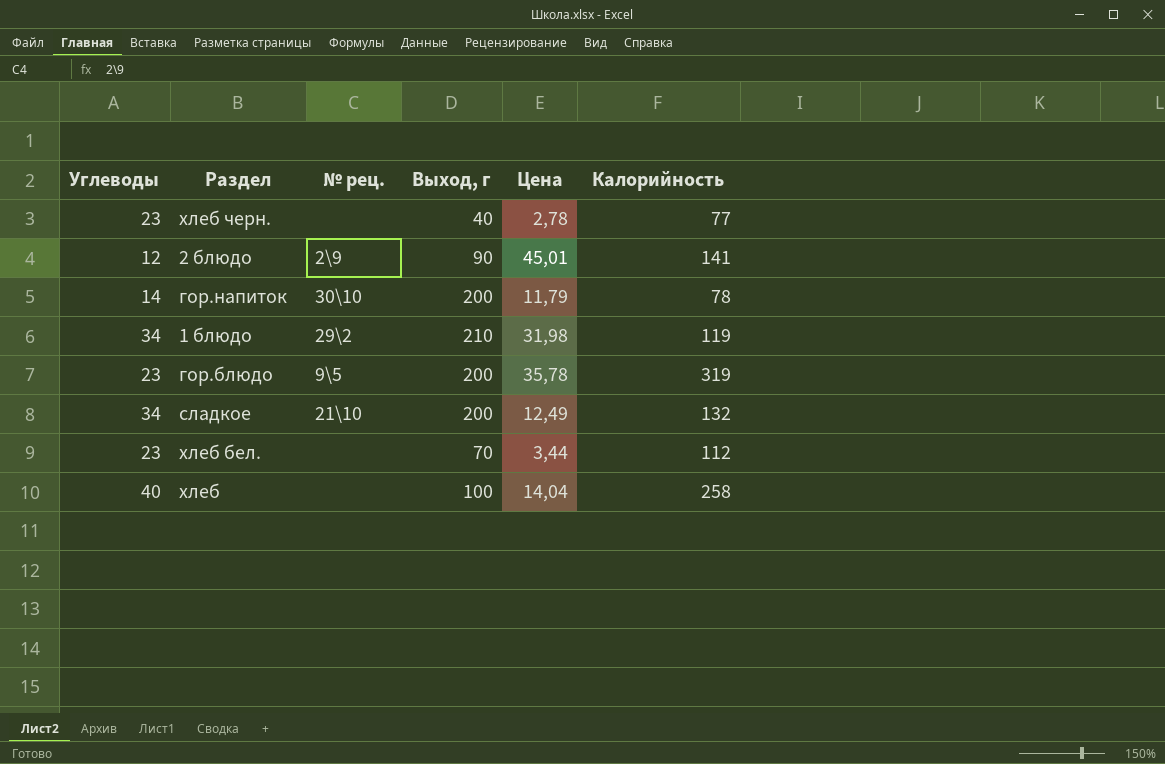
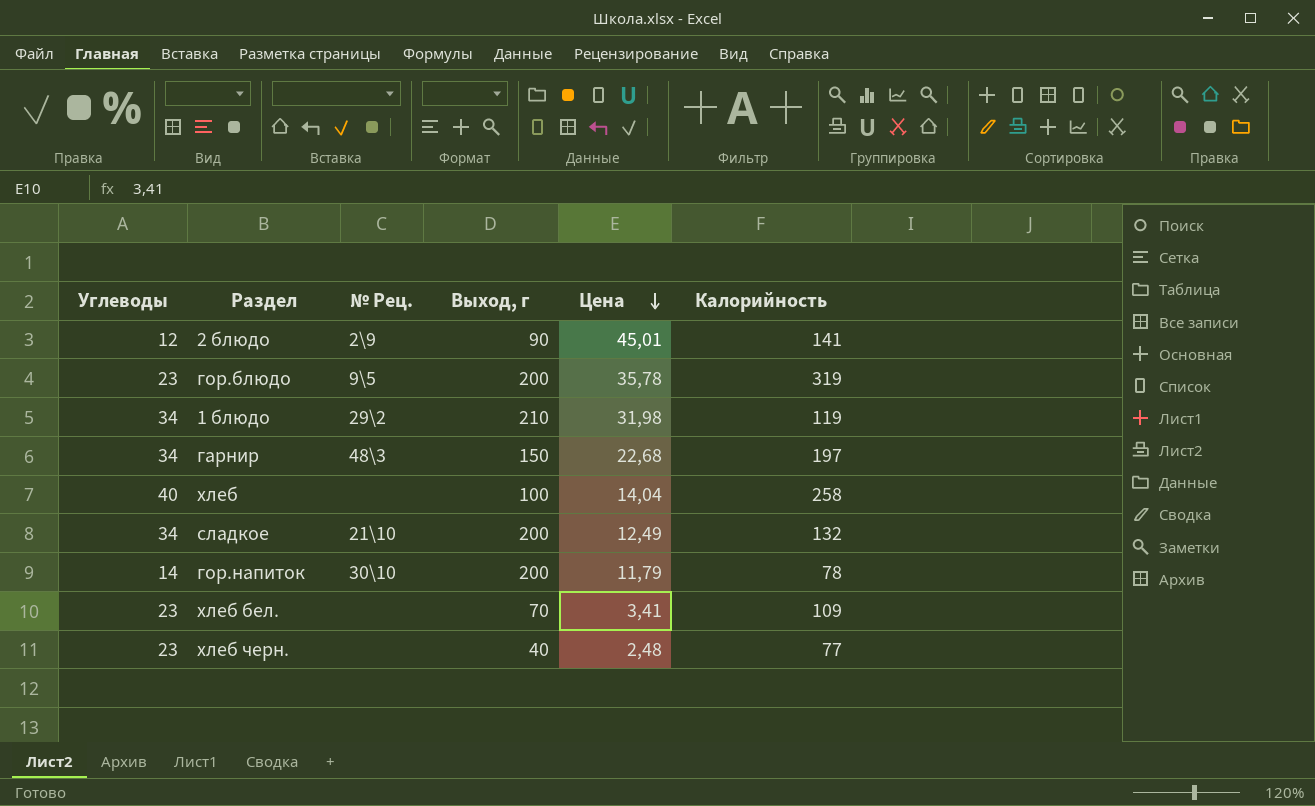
row order: none -> Цена descending
column name: № рец. -> № Рец.
row гарнир: none -> 34 | 48\3 | 150 | 22,68 | 197
хлеб бел. | Цена: 3,44 -> 3,41
хлеб бел. | Калорийность: 112 -> 109
хлеб черн. | Цена: 2,78 -> 2,48

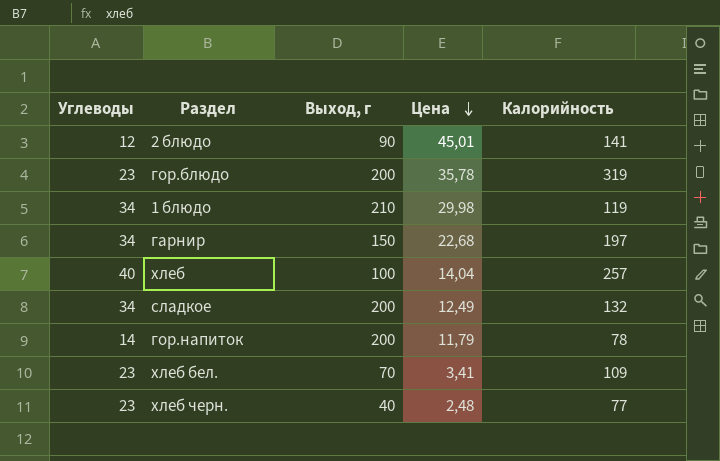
column № Рец. | position: 3 -> none
1 блюдо | Цена: 31,98 -> 29,98
хлеб | Калорийность: 258 -> 257

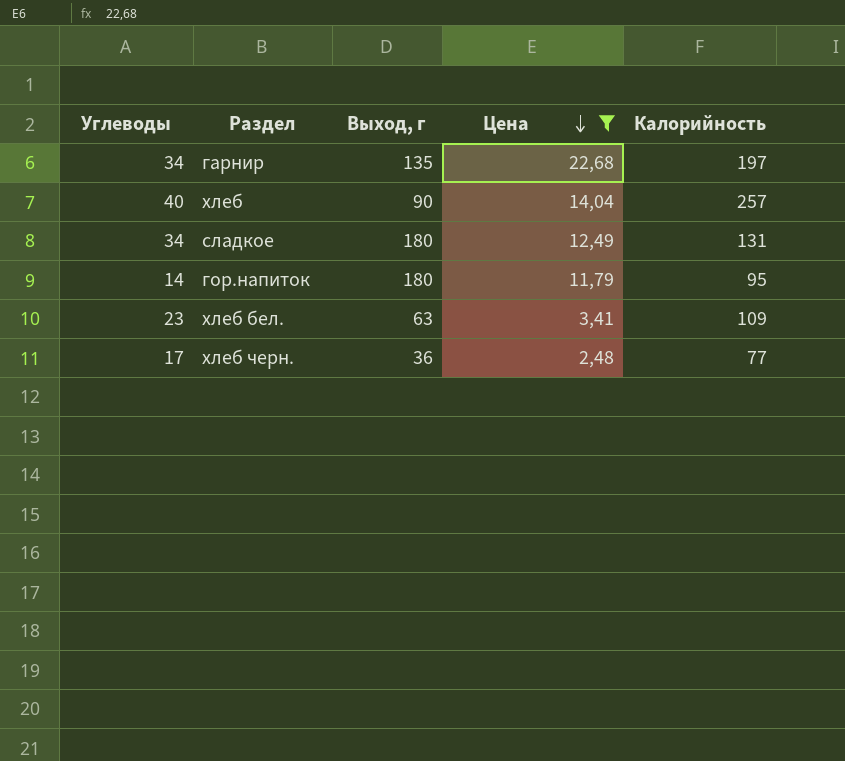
filter: none -> Цена <= 22,68
гарнир | Выход, г: 150 -> 135
хлеб | Выход, г: 100 -> 90
сладкое | Выход, г: 200 -> 180
сладкое | Калорийность: 132 -> 131
гор.напиток | Выход, г: 200 -> 180
гор.напиток | Калорийность: 78 -> 95
хлеб бел. | Выход, г: 70 -> 63
хлеб черн. | Углеводы: 23 -> 17
хлеб черн. | Выход, г: 40 -> 36

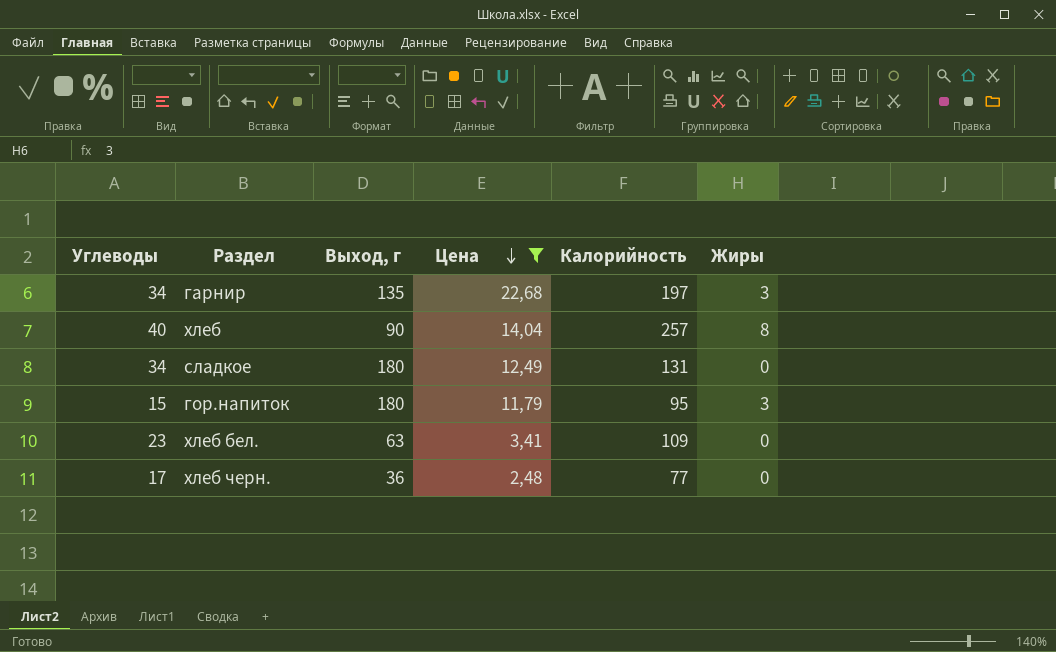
column Жиры | position: none -> 6
гор.напиток | Углеводы: 14 -> 15

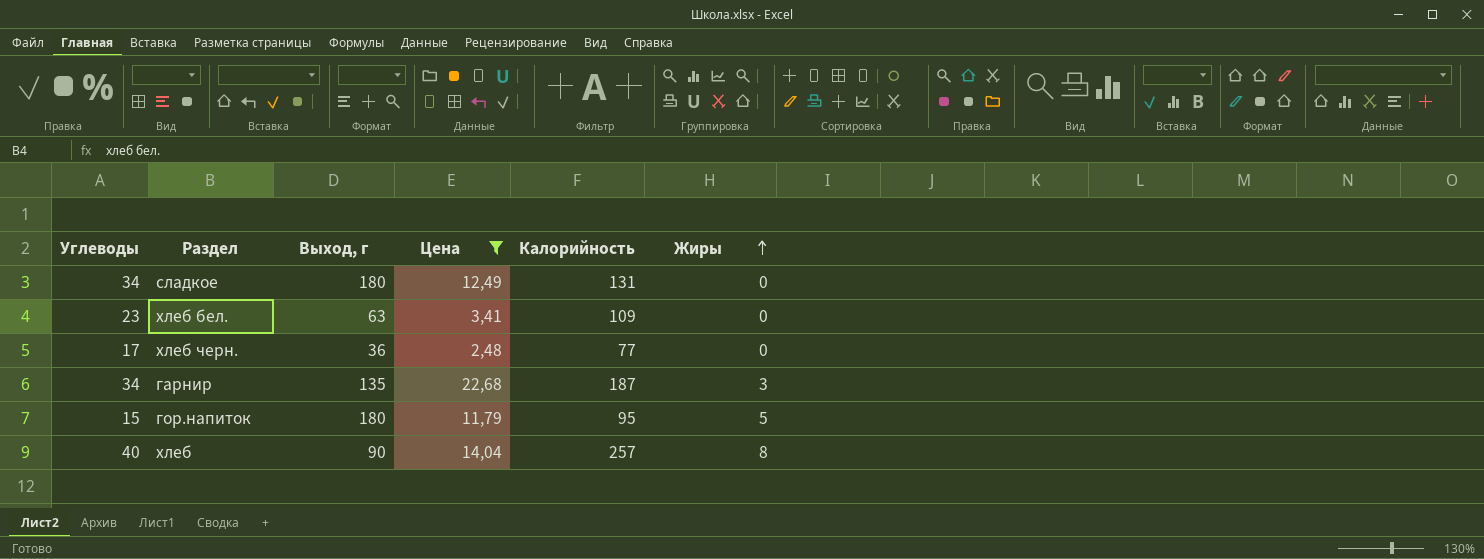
row order: Цена descending -> Жиры ascending
гарнир | Калорийность: 197 -> 187
гор.напиток | Жиры: 3 -> 5

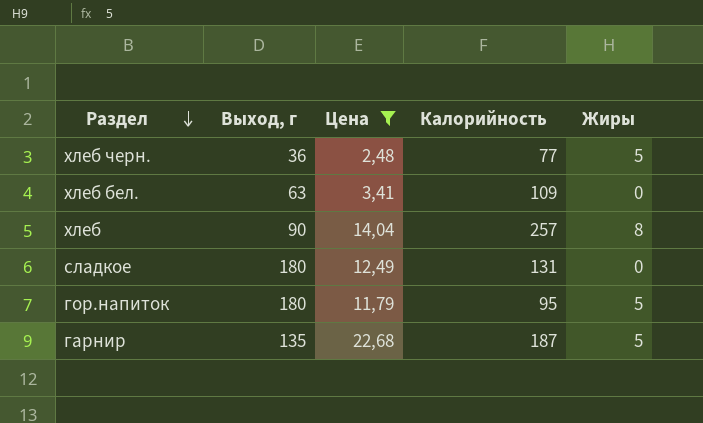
row order: Жиры ascending -> Раздел descending
column Углеводы | position: 1 -> none
хлеб черн. | Жиры: 0 -> 5
гарнир | Жиры: 3 -> 5

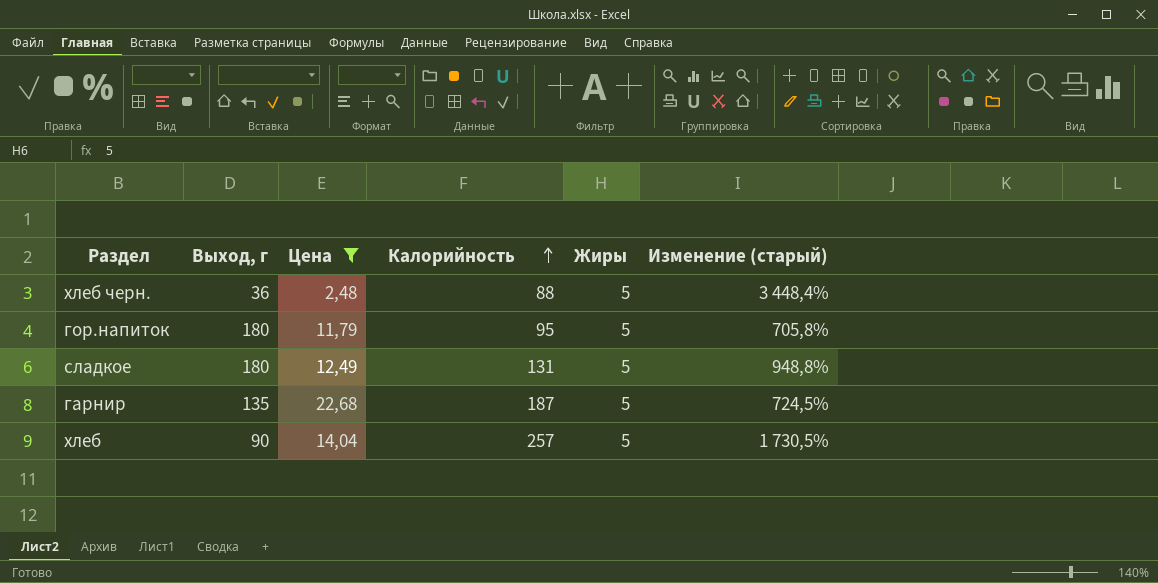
row order: Раздел descending -> Калорийность ascending
column Изменение (старый) | formula: none -> ([Калорийность] - [Цена]) / [Цена]
row хлеб бел.: 63 | 3,41 | 109 | 0 -> none
хлеб черн. | Калорийность: 77 -> 88
сладкое | Жиры: 0 -> 5
хлеб | Жиры: 8 -> 5

